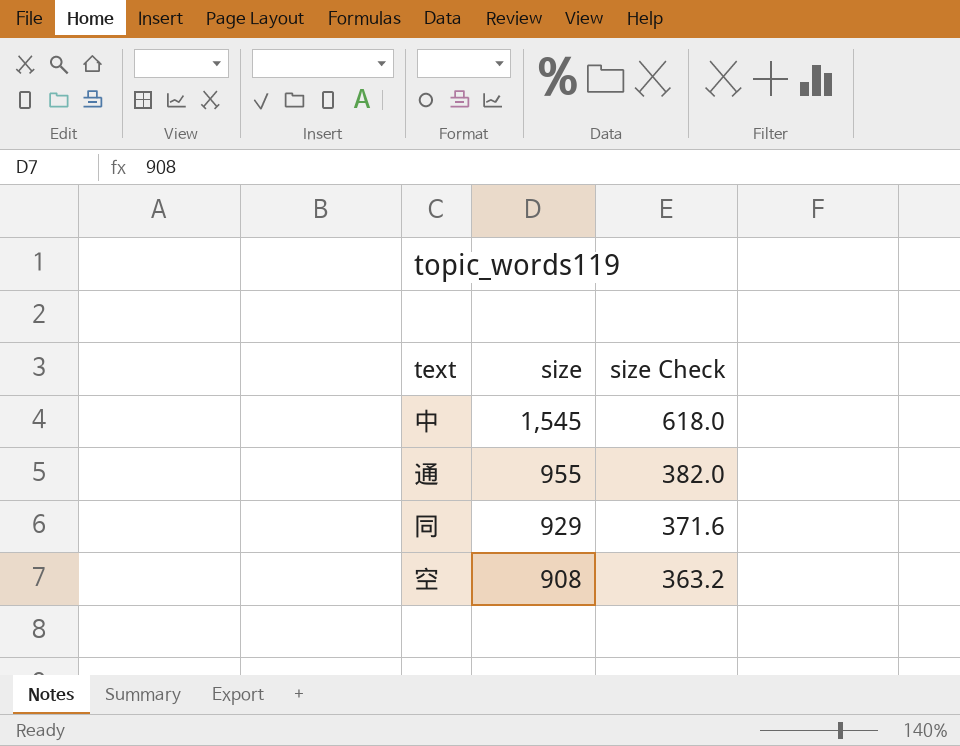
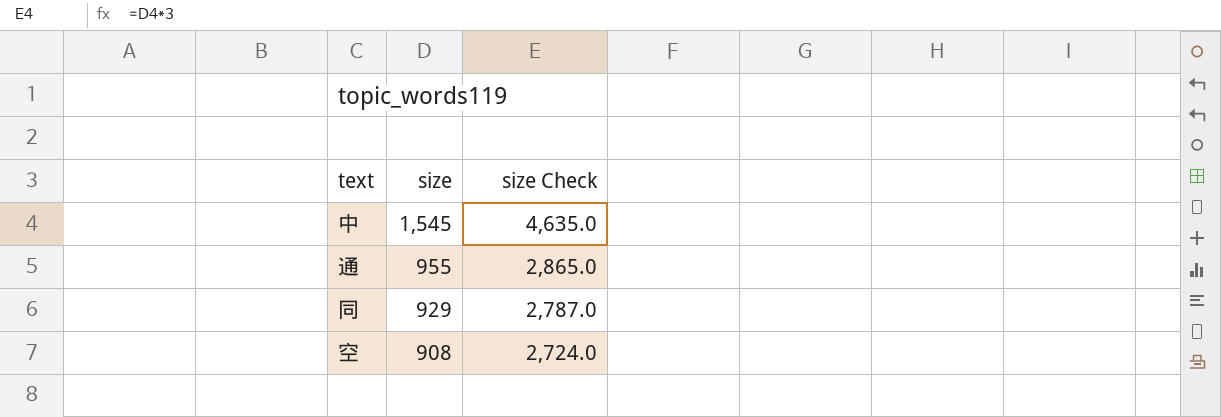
column size Check | formula: [size] * 0.4 -> [size] * 3

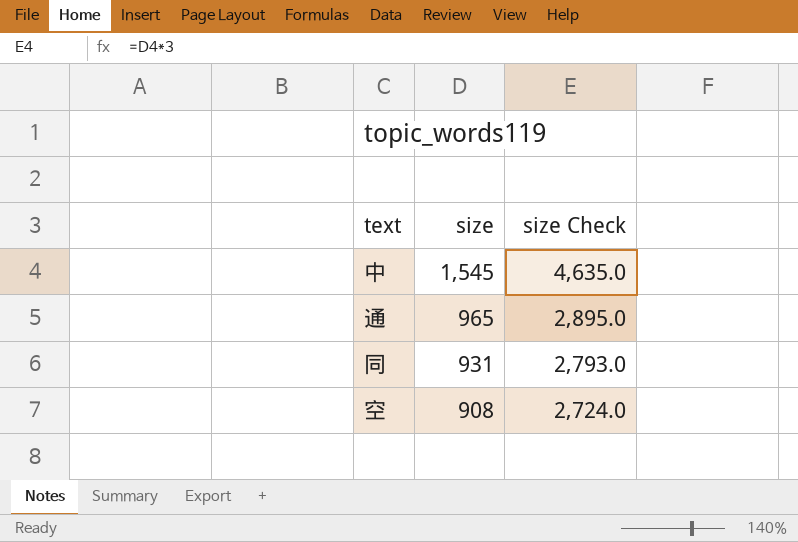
通 | size: 955 -> 965
通 | size Check: 2,865.0 -> 2,895.0
同 | size: 929 -> 931
同 | size Check: 2,787.0 -> 2,793.0

